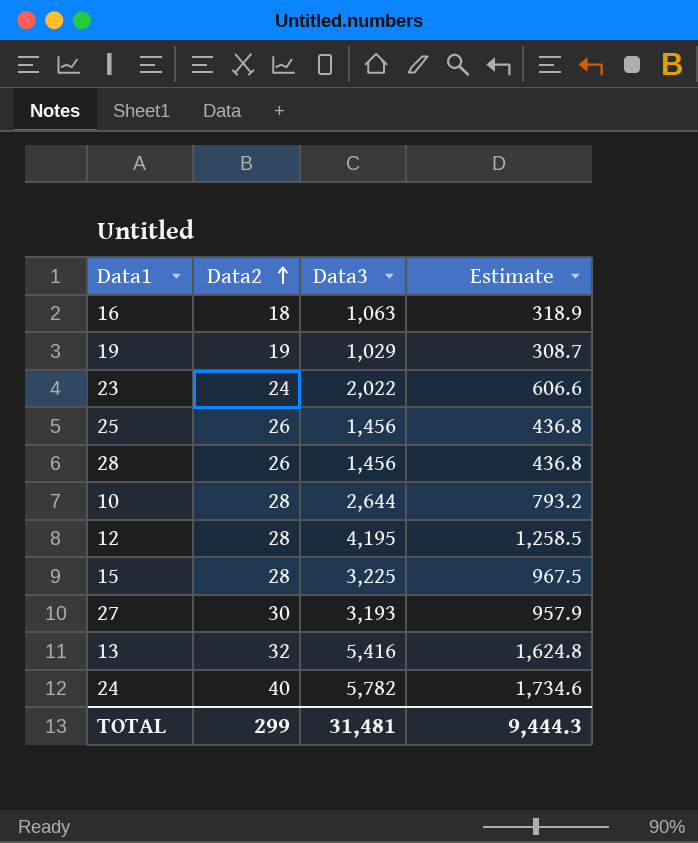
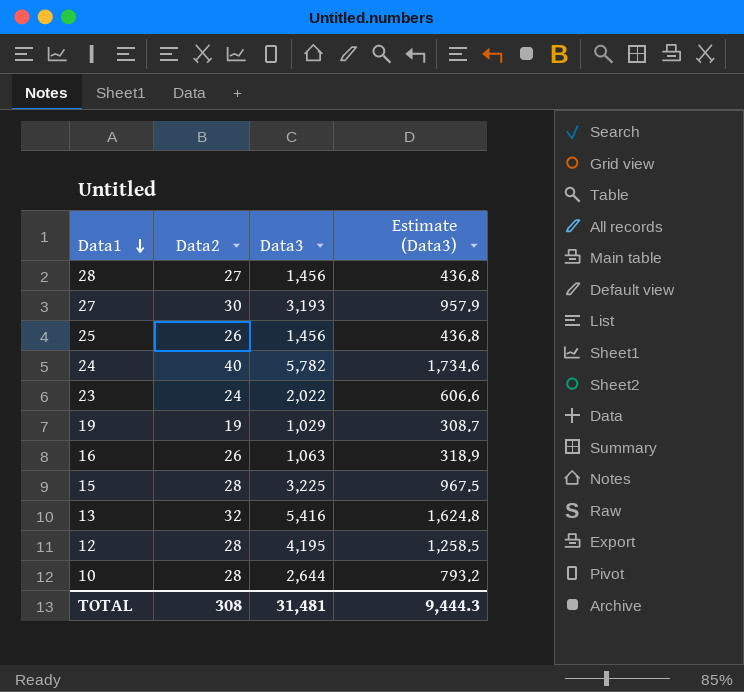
row order: Data2 ascending -> Data1 descending
column name: Estimate -> Estimate (Data3)
28 | Data2: 26 -> 27
16 | Data2: 18 -> 26
TOTAL | Data2: 299 -> 308

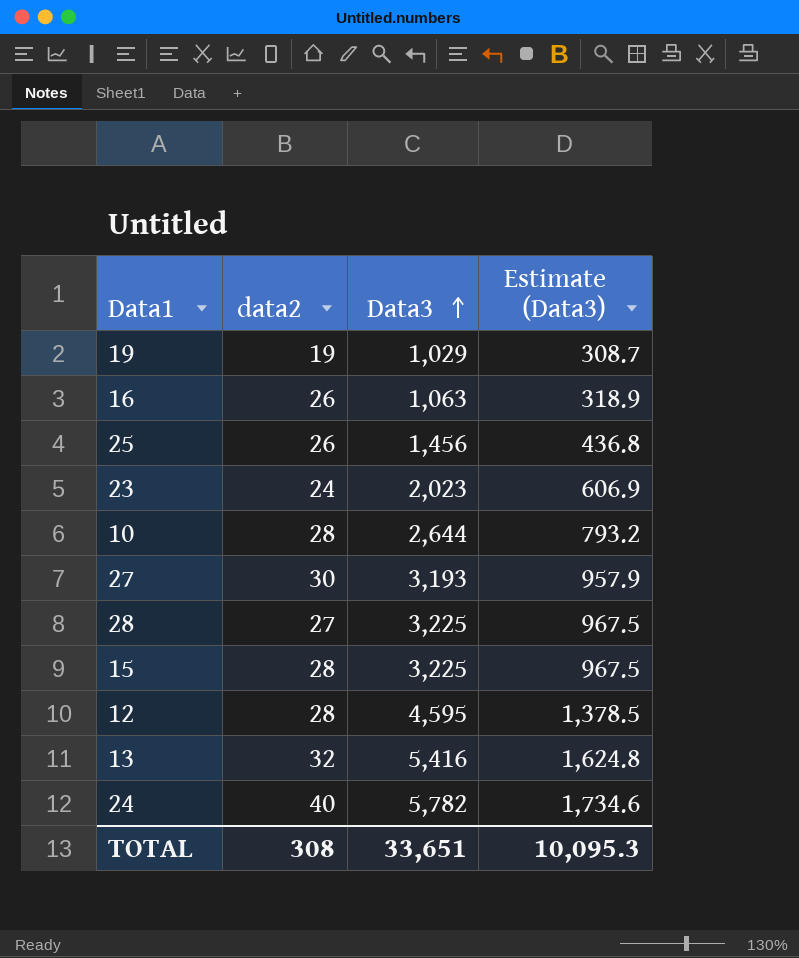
row order: Data1 descending -> Data3 ascending
column name: Data2 -> data2
23 | Data3: 2,022 -> 2,023
23 | Estimate (Data3): 606.6 -> 606.9
28 | Data3: 1,456 -> 3,225
28 | Estimate (Data3): 436.8 -> 967.5
12 | Data3: 4,195 -> 4,595
12 | Estimate (Data3): 1,258.5 -> 1,378.5
TOTAL | Data3: 31,481 -> 33,651
TOTAL | Estimate (Data3): 9,444.3 -> 10,095.3

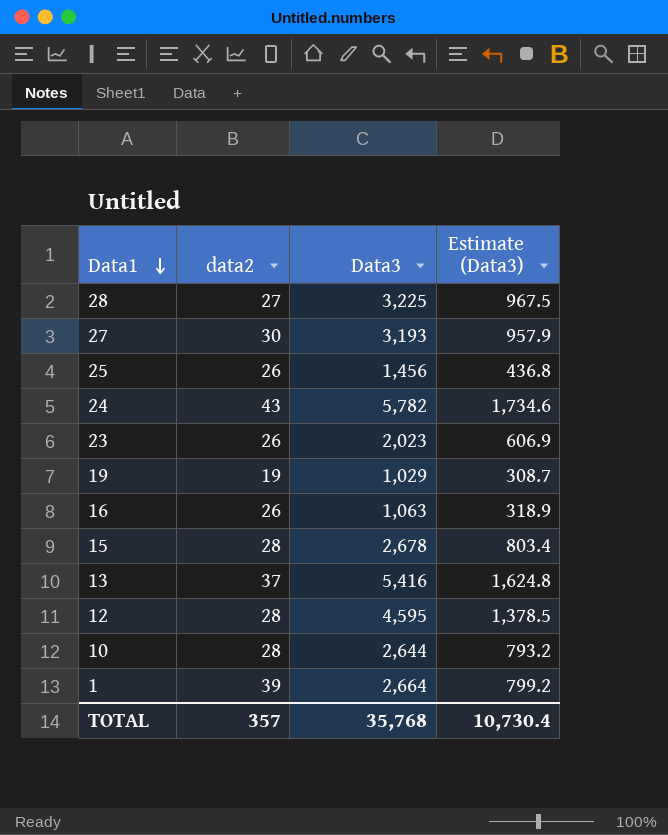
row order: Data3 ascending -> Data1 descending
24 | data2: 40 -> 43
23 | data2: 24 -> 26
15 | Data3: 3,225 -> 2,678
15 | Estimate (Data3): 967.5 -> 803.4
13 | data2: 32 -> 37
row 1: none -> 39 | 2,664 | 799.2
TOTAL | data2: 308 -> 357
TOTAL | Data3: 33,651 -> 35,768
TOTAL | Estimate (Data3): 10,095.3 -> 10,730.4

